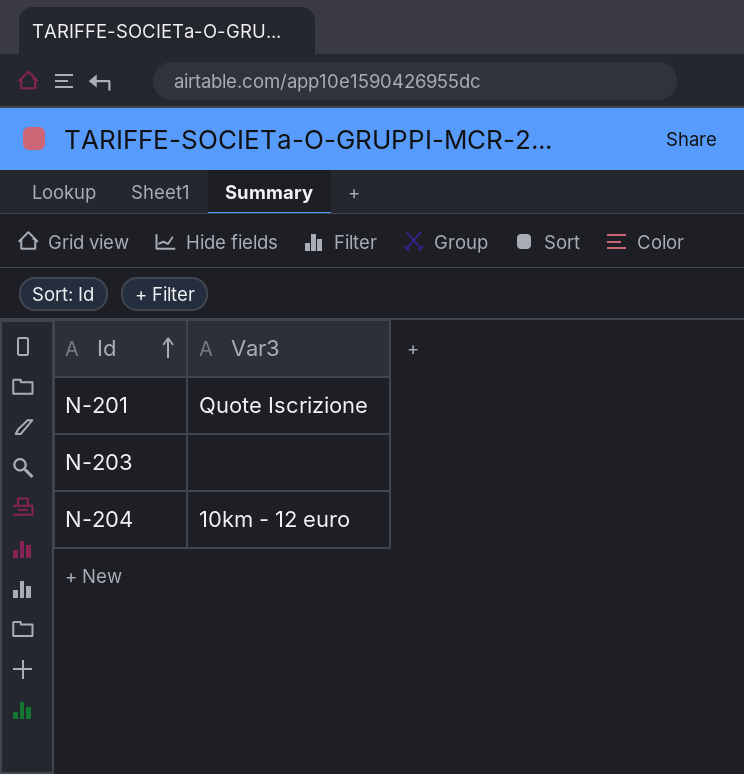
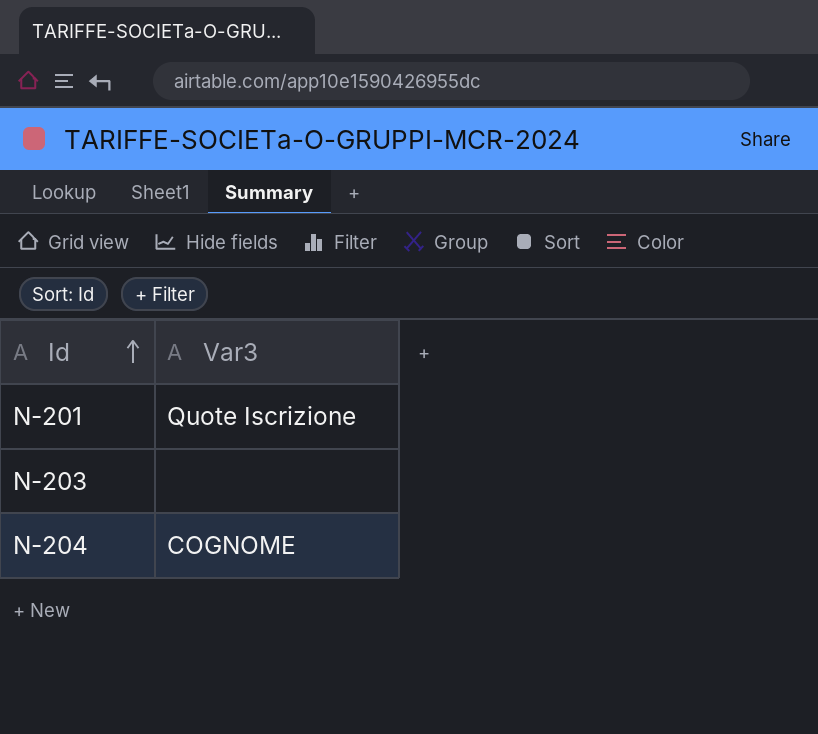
N-204 | Var3: 10km - 12 euro -> COGNOME

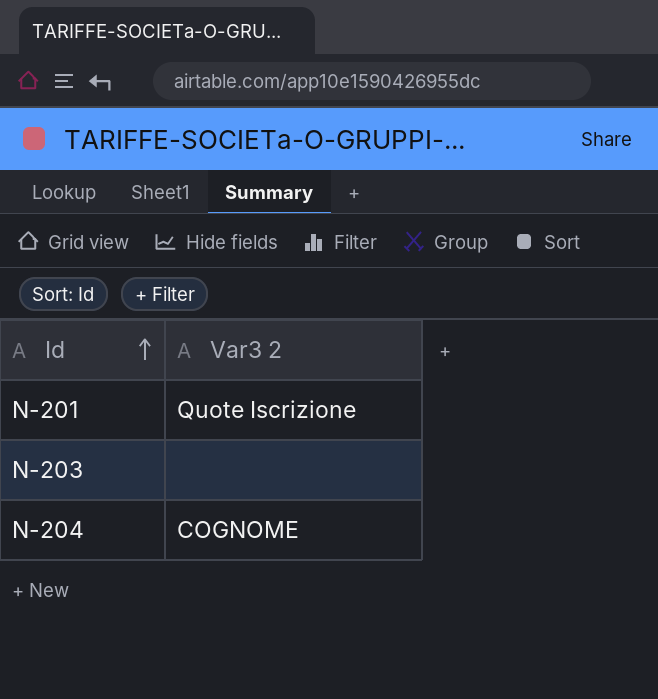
column name: Var3 -> Var3 2

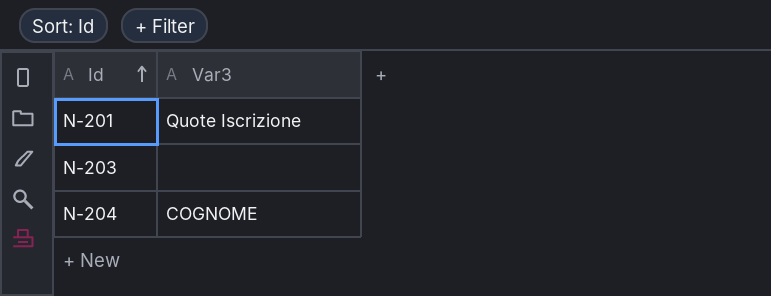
column name: Var3 2 -> Var3

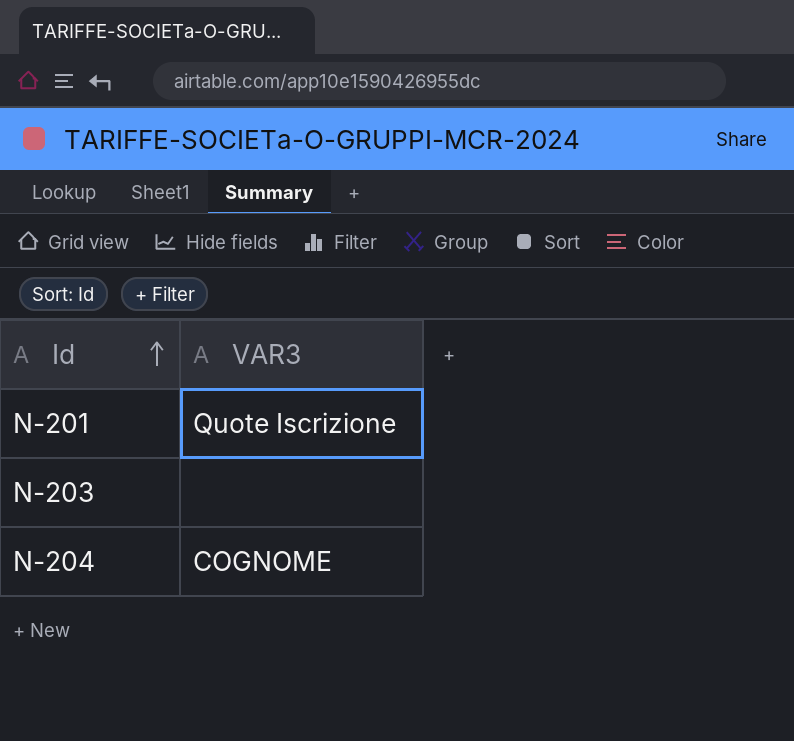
column name: Var3 -> VAR3

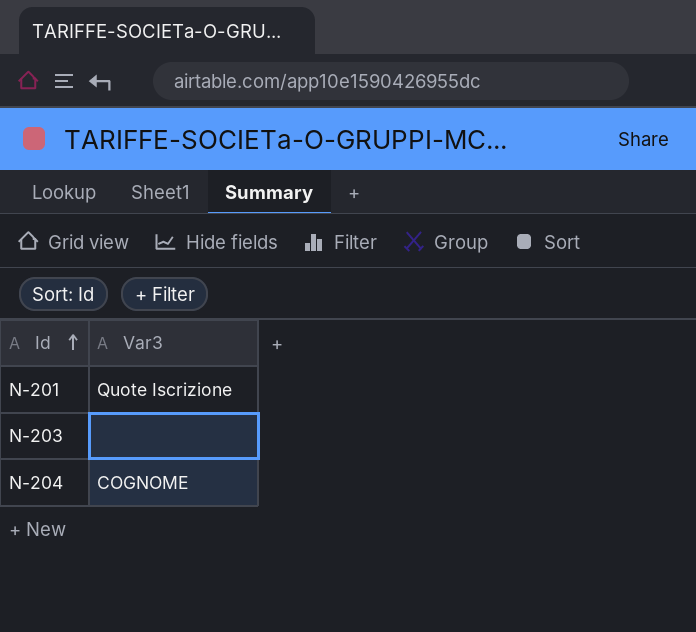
column name: VAR3 -> Var3

